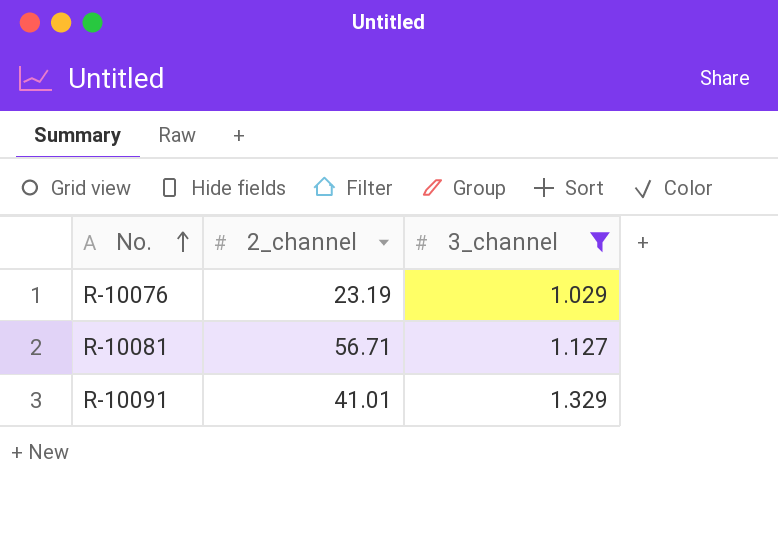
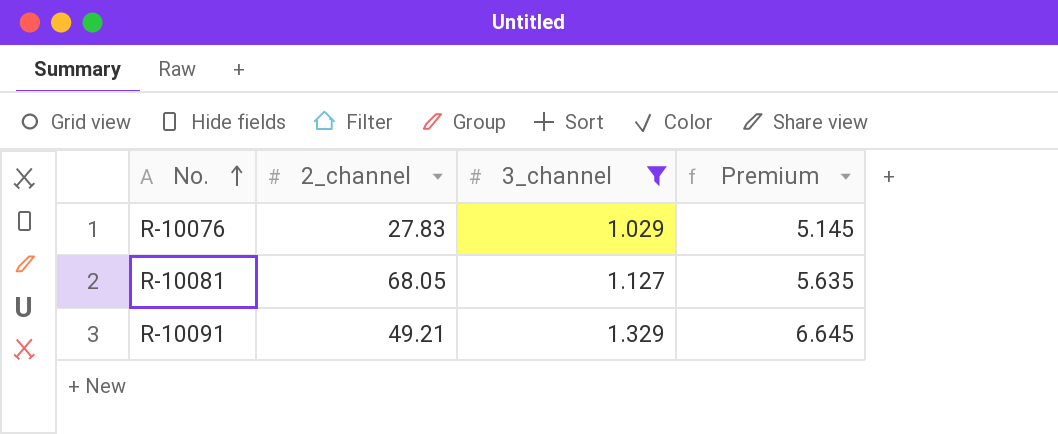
column Premium | formula: none -> [3_channel] * 5
R-10076 | 2_channel: 23.19 -> 27.83
R-10081 | 2_channel: 56.71 -> 68.05
R-10091 | 2_channel: 41.01 -> 49.21

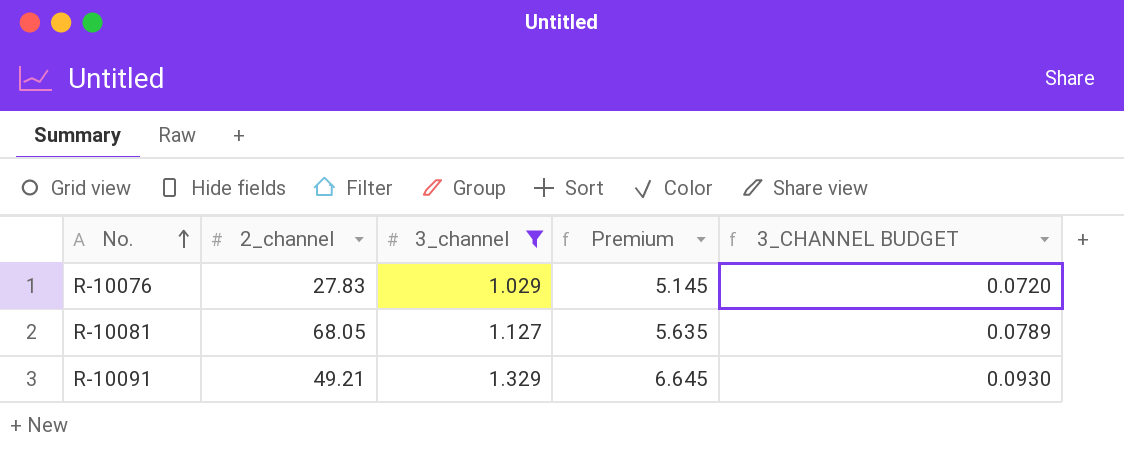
column 3_CHANNEL BUDGET | formula: none -> [3_channel] * 0.07

